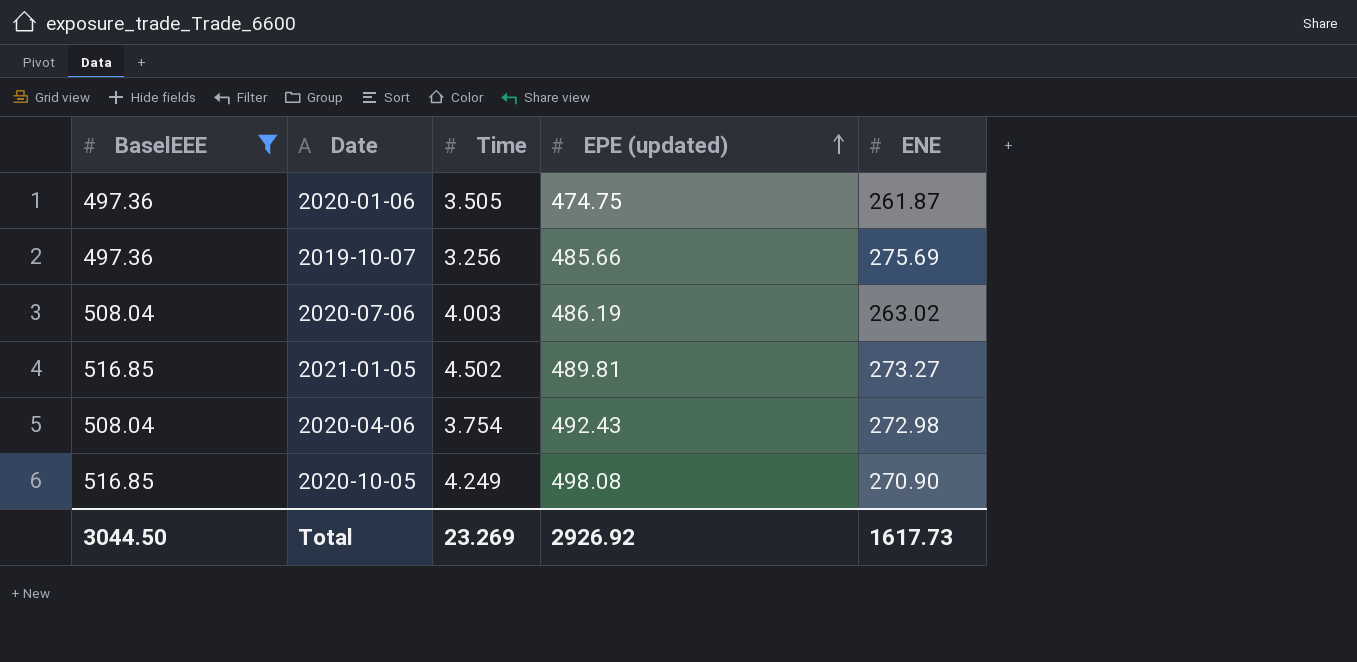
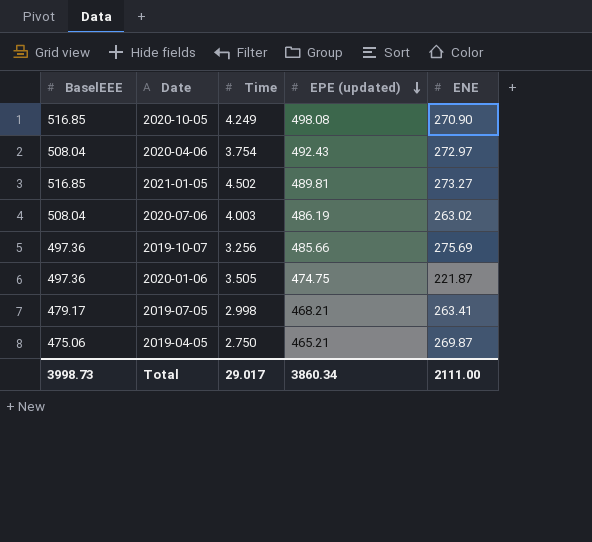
filter: BaselEEE >= 497.36 -> none
row order: EPE (updated) ascending -> EPE (updated) descending
2020-04-06 | ENE: 272.98 -> 272.97
2020-01-06 | ENE: 261.87 -> 221.87
Total | BaselEEE: 3044.50 -> 3998.73
Total | Time: 23.269 -> 29.017
Total | EPE (updated): 2926.92 -> 3860.34
Total | ENE: 1617.73 -> 2111.00

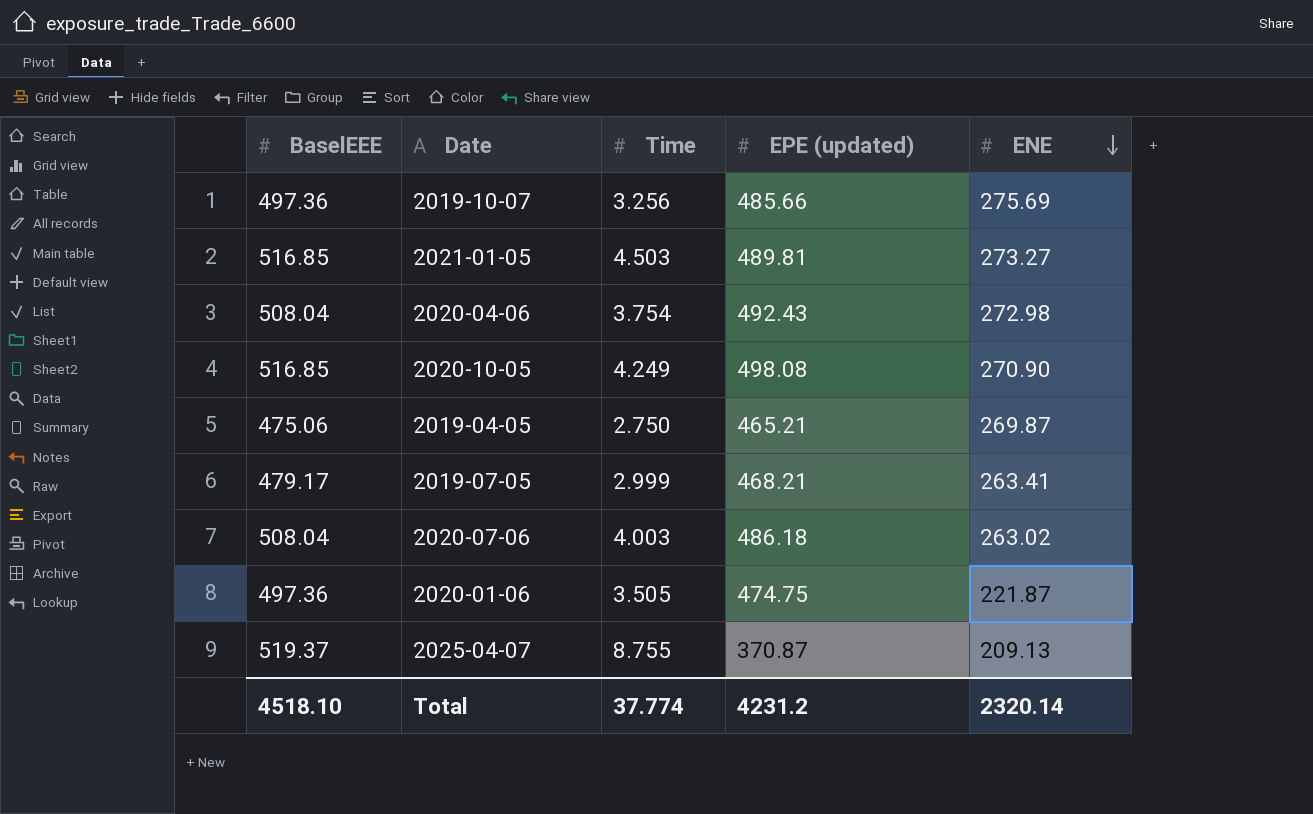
row order: EPE (updated) descending -> ENE descending
2021-01-05 | Time: 4.502 -> 4.503
2020-04-06 | ENE: 272.97 -> 272.98
2019-07-05 | Time: 2.998 -> 2.999
2020-07-06 | EPE (updated): 486.19 -> 486.18
row 2025-04-07: none -> 519.37 | 8.755 | 370.87 | 209.13
Total | BaselEEE: 3998.73 -> 4518.10
Total | Time: 29.017 -> 37.774
Total | EPE (updated): 3860.34 -> 4231.2
Total | ENE: 2111.00 -> 2320.14

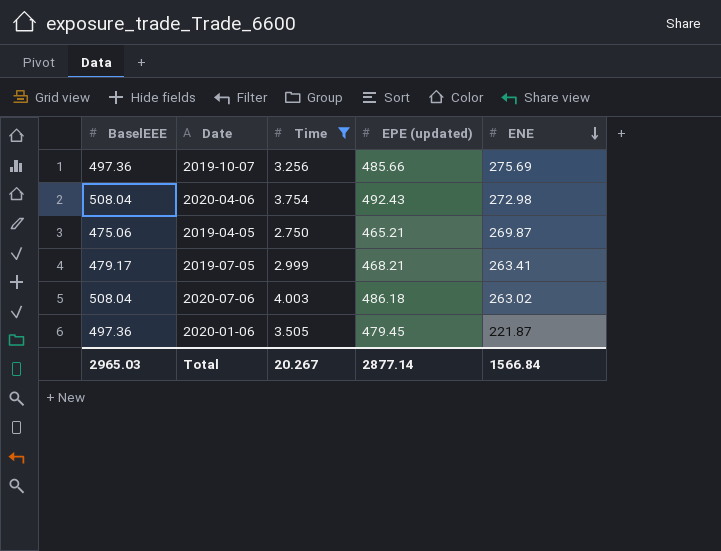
filter: none -> Time <= 4.003
2020-01-06 | EPE (updated): 474.75 -> 479.45
Total | BaselEEE: 4518.10 -> 2965.03
Total | Time: 37.774 -> 20.267
Total | EPE (updated): 4231.2 -> 2877.14
Total | ENE: 2320.14 -> 1566.84

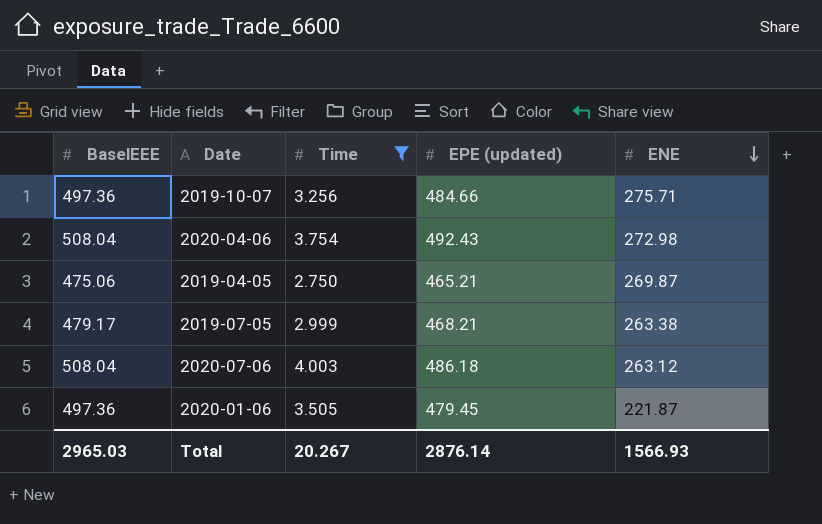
2019-10-07 | EPE (updated): 485.66 -> 484.66
2019-10-07 | ENE: 275.69 -> 275.71
2019-07-05 | ENE: 263.41 -> 263.38
2020-07-06 | ENE: 263.02 -> 263.12
Total | EPE (updated): 2877.14 -> 2876.14
Total | ENE: 1566.84 -> 1566.93

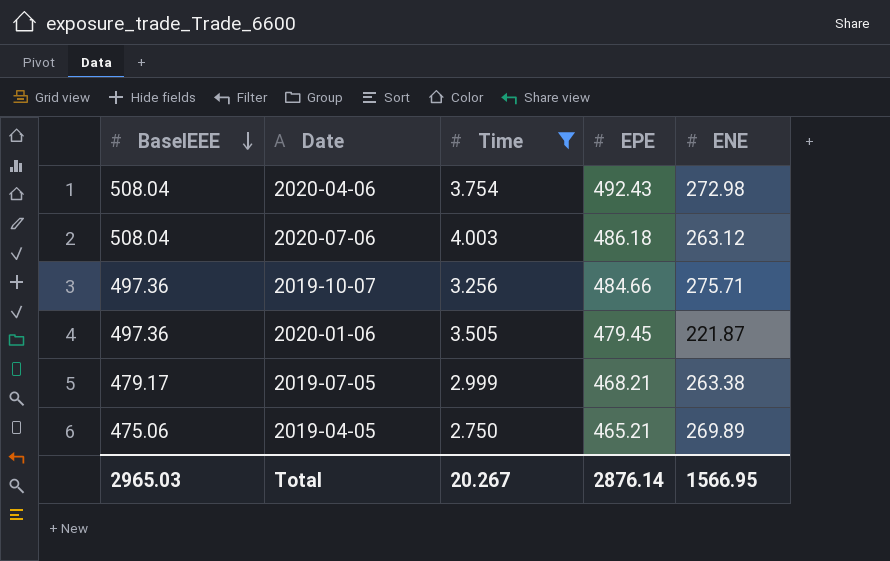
row order: ENE descending -> BaselEEE descending
column name: EPE (updated) -> EPE
2019-04-05 | ENE: 269.87 -> 269.89
Total | ENE: 1566.93 -> 1566.95

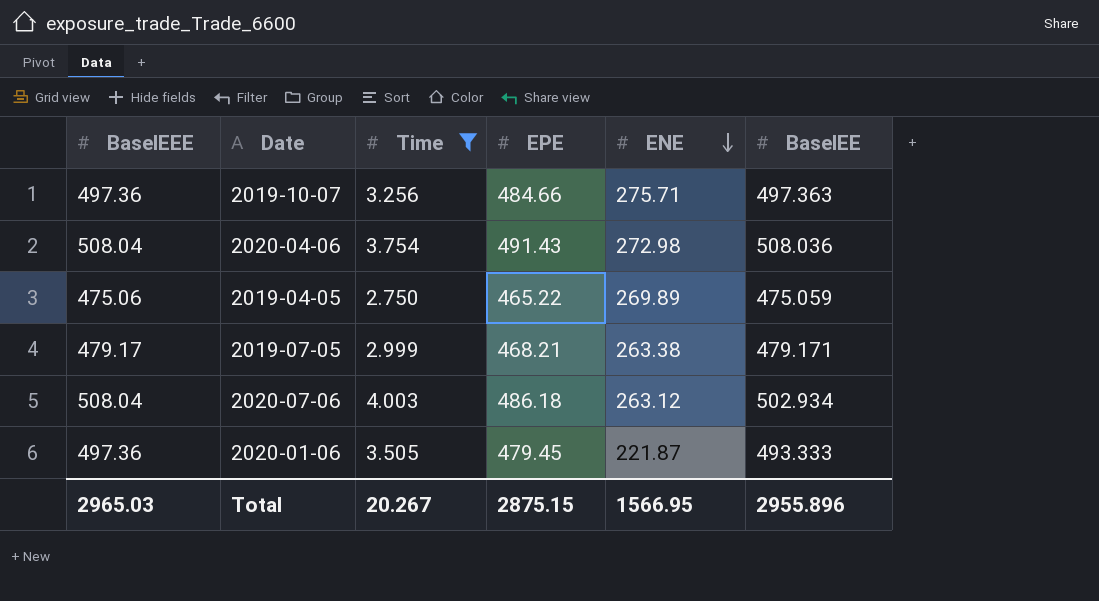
row order: BaselEEE descending -> ENE descending
column BaselEE | position: none -> 6
2020-04-06 | EPE: 492.43 -> 491.43
2019-04-05 | EPE: 465.21 -> 465.22
Total | EPE: 2876.14 -> 2875.15

